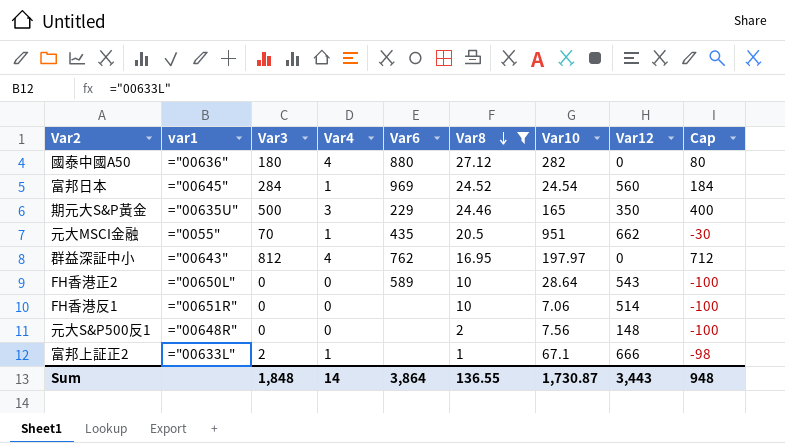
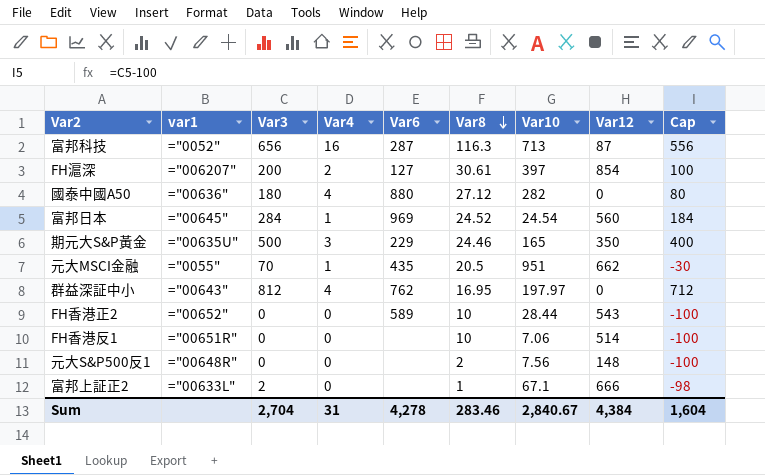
filter: Var8 <= 27.12 -> none
FH香港正2 | var1: ="00650L" -> ="00652"
FH香港正2 | Var10: 28.64 -> 28.44
富邦上証正2 | Var4: 1 -> 0
Sum | Var3: 1,848 -> 2,704
Sum | Var4: 14 -> 31
Sum | Var6: 3,864 -> 4,278
Sum | Var8: 136.55 -> 283.46
Sum | Var10: 1,730.87 -> 2,840.67
Sum | Var12: 3,443 -> 4,384
Sum | Cap: 948 -> 1,604

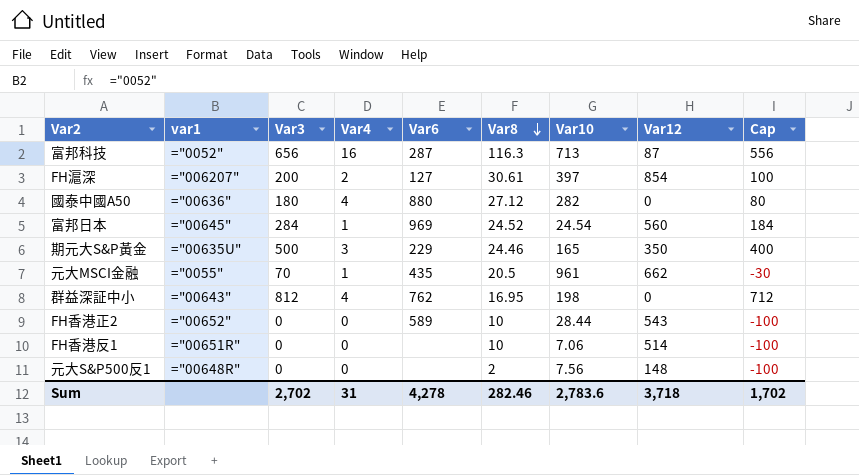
row 富邦上証正2: ="00633L" | 2 | 0 | none | 1 | 67.1 | 666 | -98 -> none
元大MSCI金融 | Var10: 951 -> 961
群益深証中小 | Var10: 197.97 -> 198
Sum | Var3: 2,704 -> 2,702
Sum | Var8: 283.46 -> 282.46
Sum | Var10: 2,840.67 -> 2,783.6
Sum | Var12: 4,384 -> 3,718
Sum | Cap: 1,604 -> 1,702

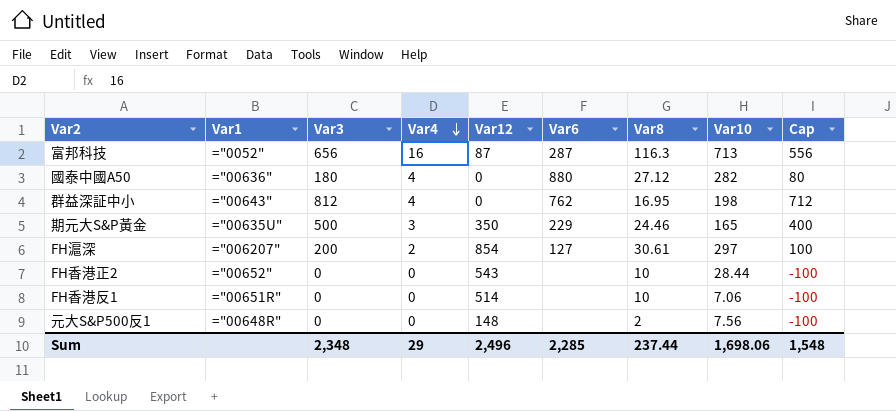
row order: Var8 descending -> Var4 descending
column name: var1 -> Var1
column Var12 | position: 8 -> 5
row 富邦日本: ="00645" | 284 | 1 | 969 | 24.52 | 24.54 | 560 | 184 -> none
row 元大MSCI金融: ="0055" | 70 | 1 | 435 | 20.5 | 961 | 662 | -30 -> none
FH滬深 | Var10: 397 -> 297
FH香港正2 | Var6: 589 -> none
Sum | Var3: 2,702 -> 2,348
Sum | Var4: 31 -> 29
Sum | Var12: 3,718 -> 2,496
Sum | Var6: 4,278 -> 2,285
Sum | Var8: 282.46 -> 237.44
Sum | Var10: 2,783.6 -> 1,698.06
Sum | Cap: 1,702 -> 1,548

